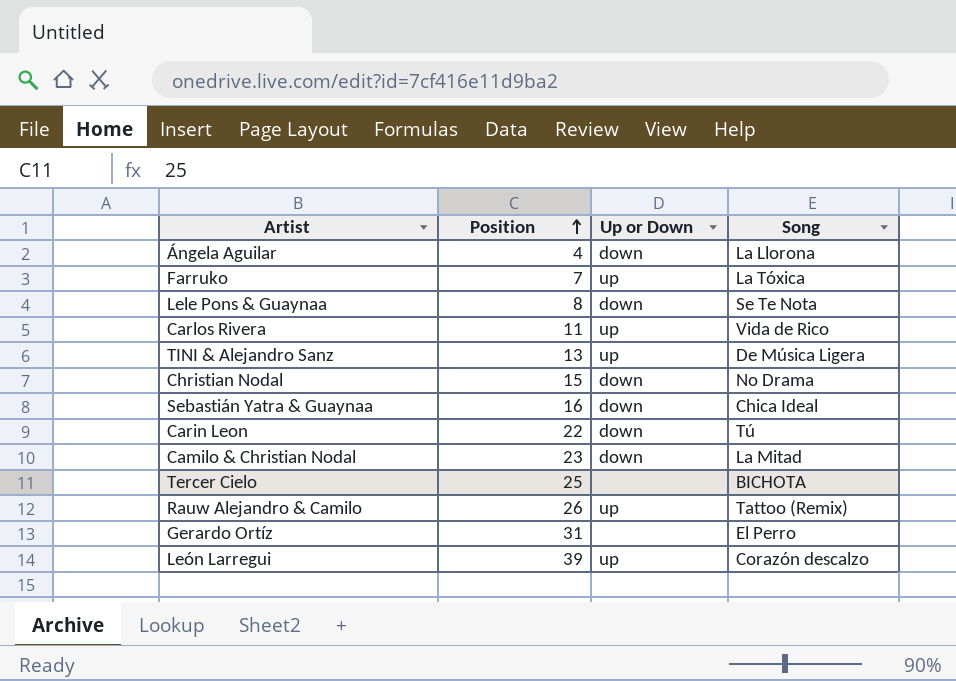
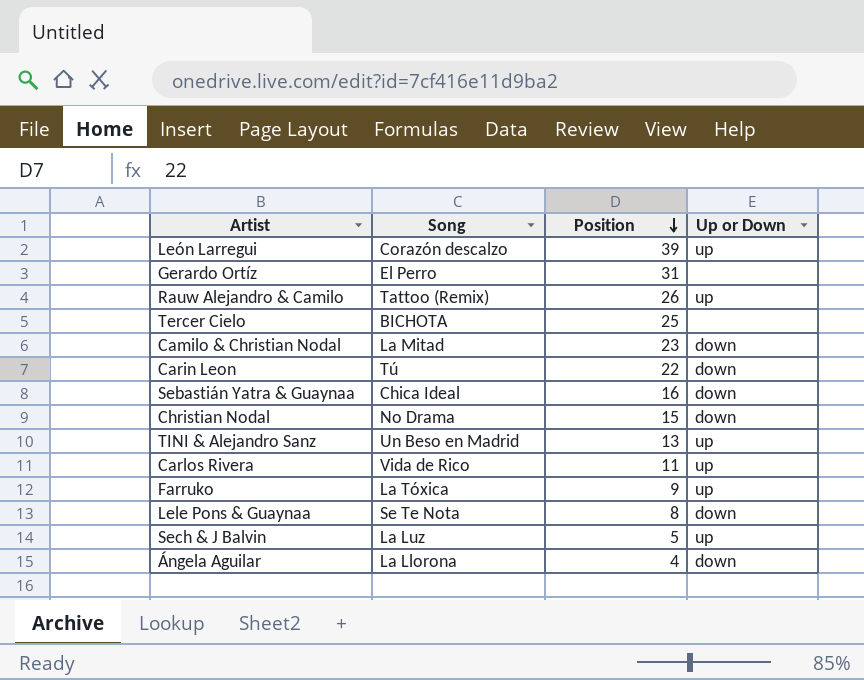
row order: Position ascending -> Position descending
column Song | position: 4 -> 2
TINI & Alejandro Sanz | Song: De Música Ligera -> Un Beso en Madrid
Farruko | Position: 7 -> 9
row Sech & J Balvin: none -> La Luz | 5 | up

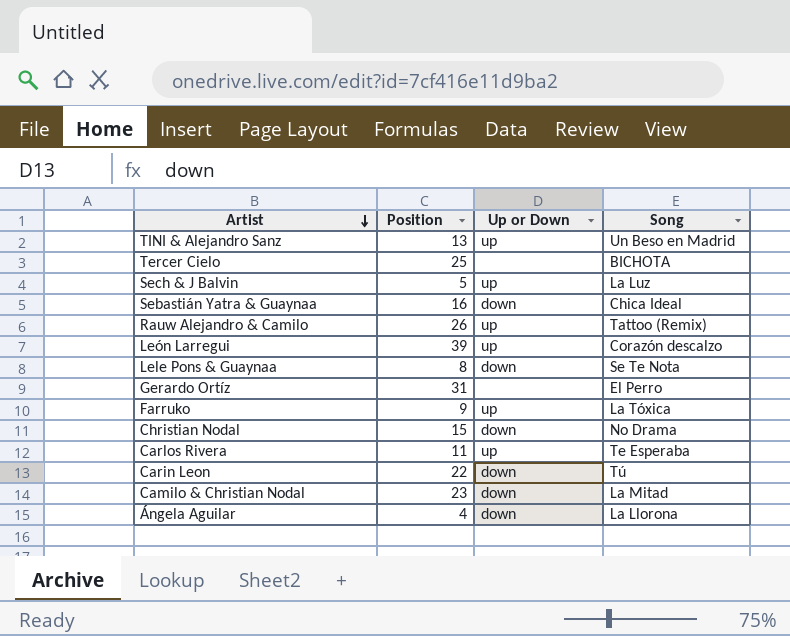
row order: Position descending -> Artist descending
column Song | position: 2 -> 4
Carlos Rivera | Song: Vida de Rico -> Te Esperaba

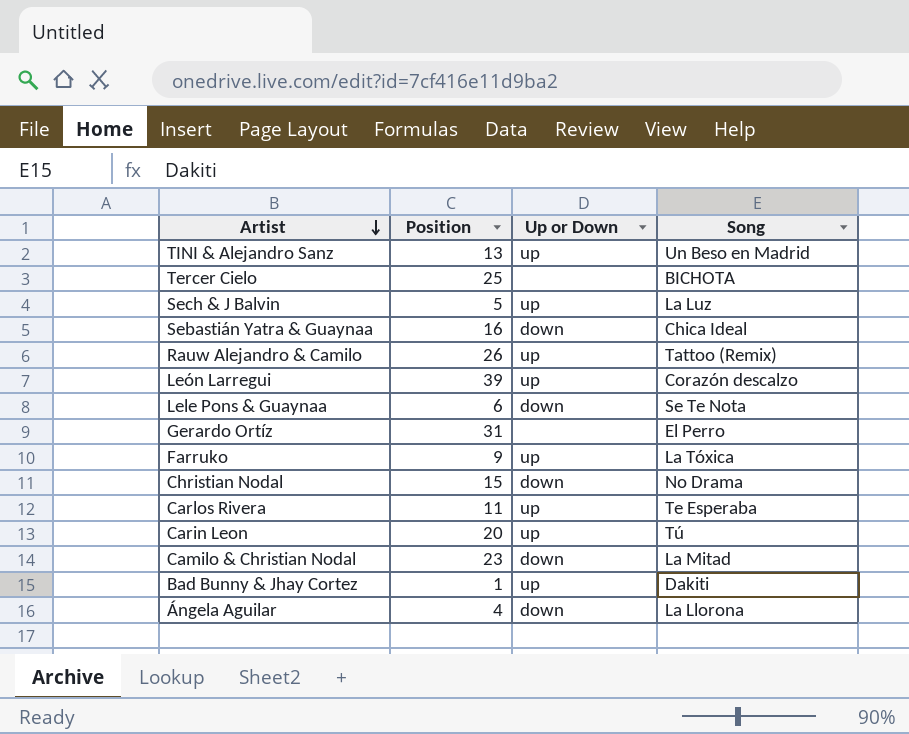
Lele Pons & Guaynaa | Position: 8 -> 6
Carin Leon | Position: 22 -> 20
Carin Leon | Up or Down: down -> up
row Bad Bunny & Jhay Cortez: none -> 1 | up | Dakiti

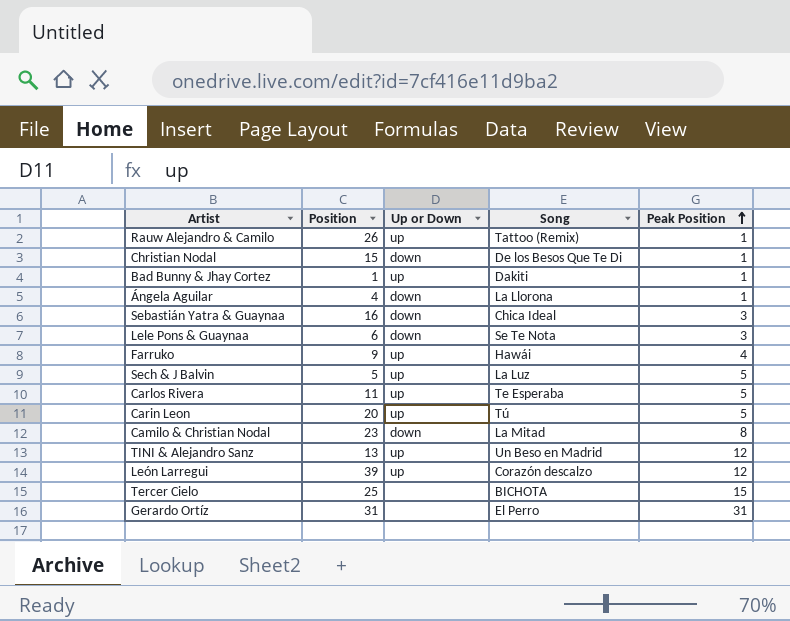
row order: Artist descending -> Peak Position ascending
column Peak Position | position: none -> 5
Christian Nodal | Song: No Drama -> De los Besos Que Te Di
Farruko | Song: La Tóxica -> Hawái

